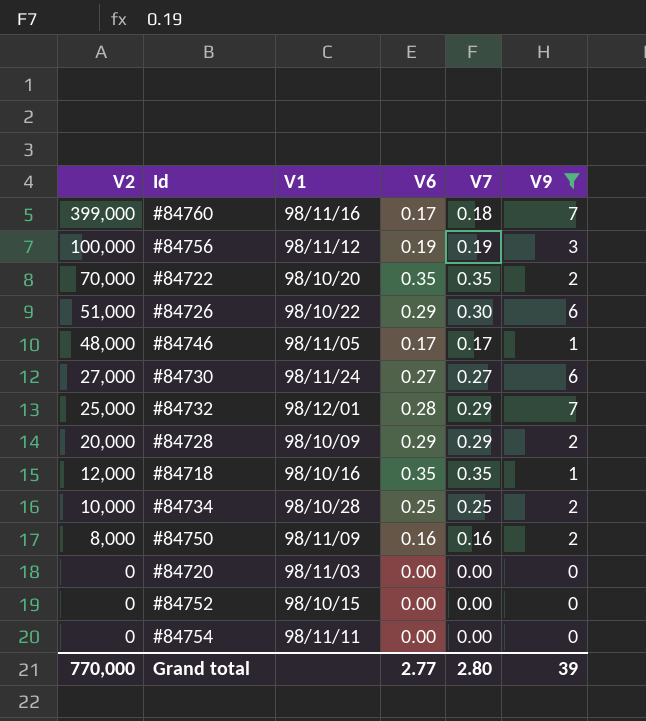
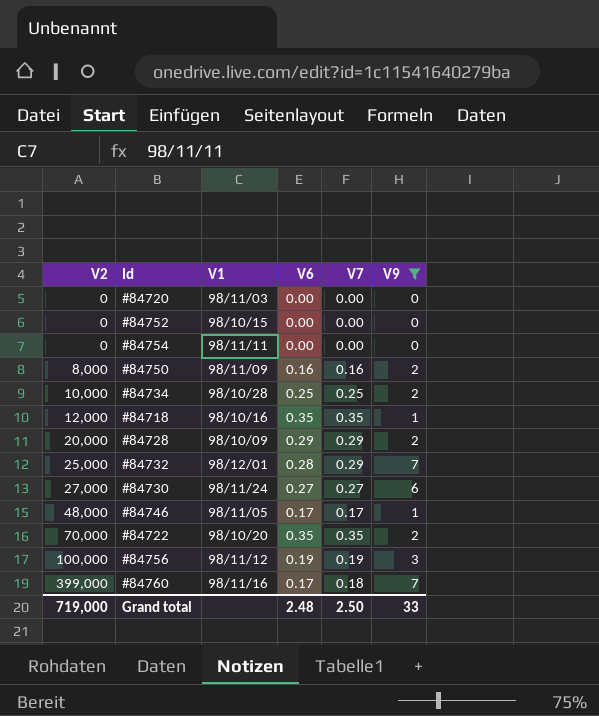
row order: V2 descending -> V2 ascending
row #84726: 51,000 | 98/10/22 | 0.29 | 0.30 | 6 -> none
Grand total | V2: 770,000 -> 719,000
Grand total | V6: 2.77 -> 2.48
Grand total | V7: 2.80 -> 2.50
Grand total | V9: 39 -> 33

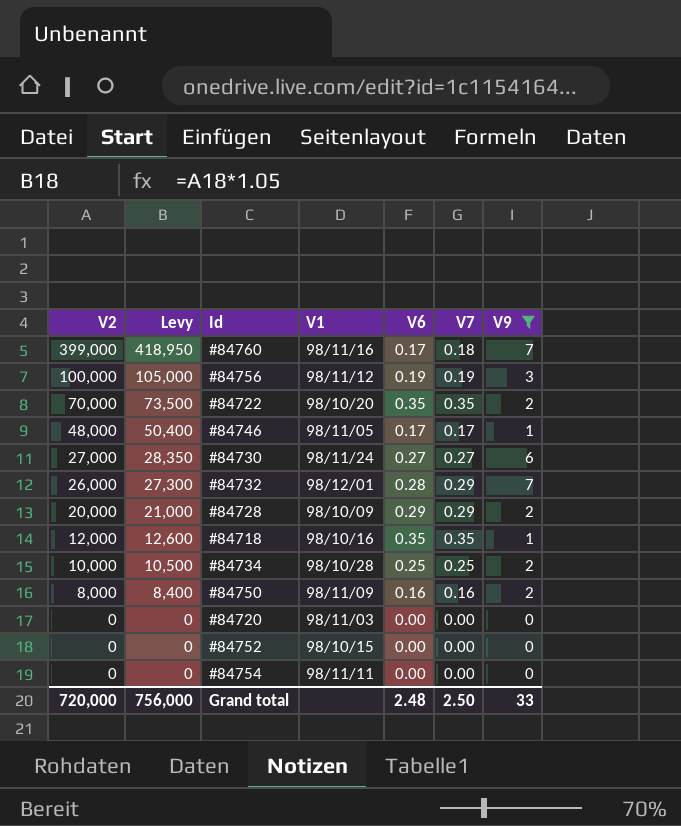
row order: V2 ascending -> V2 descending
column Levy | formula: none -> [V2] * 1.05
#84732 | V2: 25,000 -> 26,000
Grand total | V2: 719,000 -> 720,000

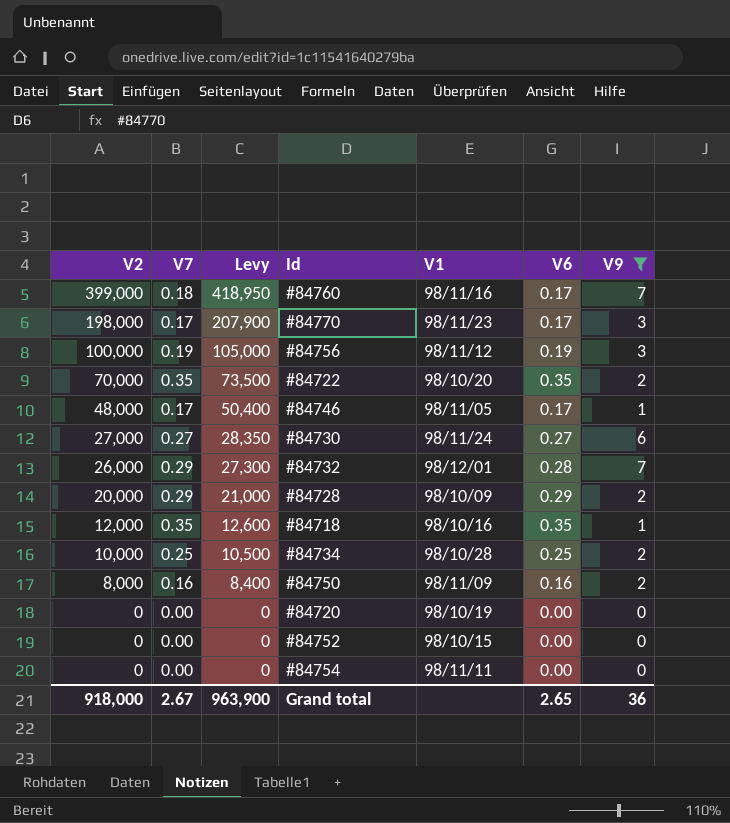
column V7 | position: 6 -> 2
row #84770: none -> 198,000 | 0.17 | 207,900 | 98/11/23 | 0.17 | 3
#84720 | V1: 98/11/03 -> 98/10/19
Grand total | V2: 720,000 -> 918,000
Grand total | V7: 2.50 -> 2.67
Grand total | Levy: 756,000 -> 963,900
Grand total | V6: 2.48 -> 2.65
Grand total | V9: 33 -> 36

